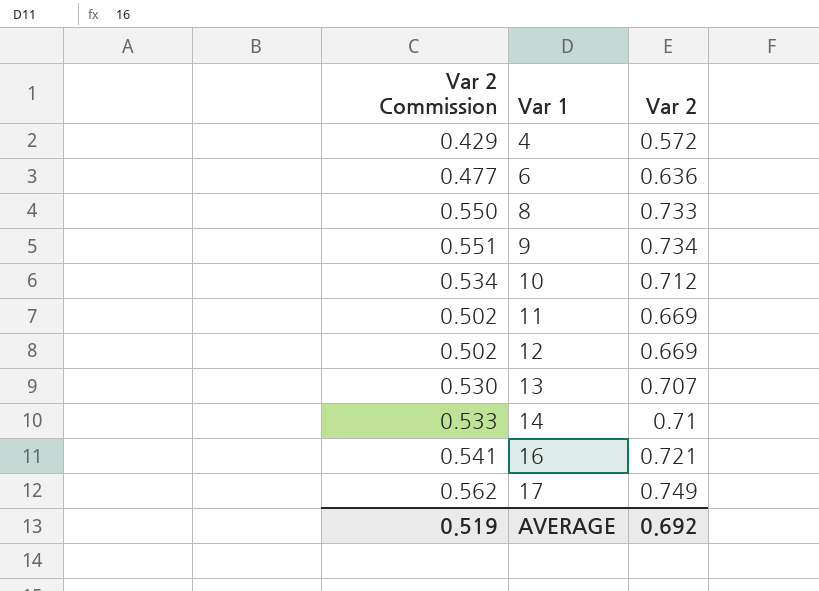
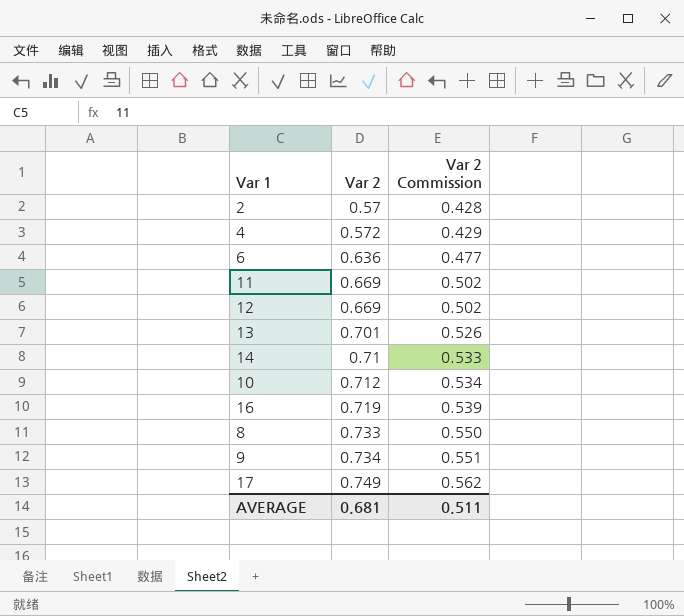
row order: Var 1 ascending -> Var 2 ascending
column Var 2 Commission | position: 1 -> 3
row 2: none -> 0.57 | 0.428
13 | Var 2: 0.707 -> 0.701
13 | Var 2 Commission: 0.530 -> 0.526
16 | Var 2: 0.721 -> 0.719
16 | Var 2 Commission: 0.541 -> 0.539
AVERAGE | Var 2: 0.692 -> 0.681
AVERAGE | Var 2 Commission: 0.519 -> 0.511

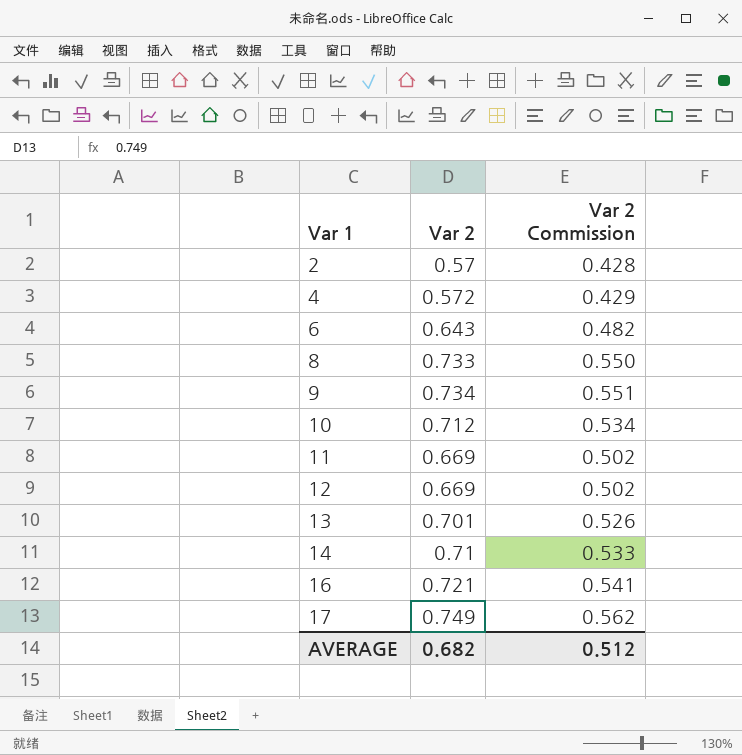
row order: Var 2 ascending -> Var 1 ascending
6 | Var 2: 0.636 -> 0.643
6 | Var 2 Commission: 0.477 -> 0.482
16 | Var 2: 0.719 -> 0.721
16 | Var 2 Commission: 0.539 -> 0.541
AVERAGE | Var 2: 0.681 -> 0.682
AVERAGE | Var 2 Commission: 0.511 -> 0.512

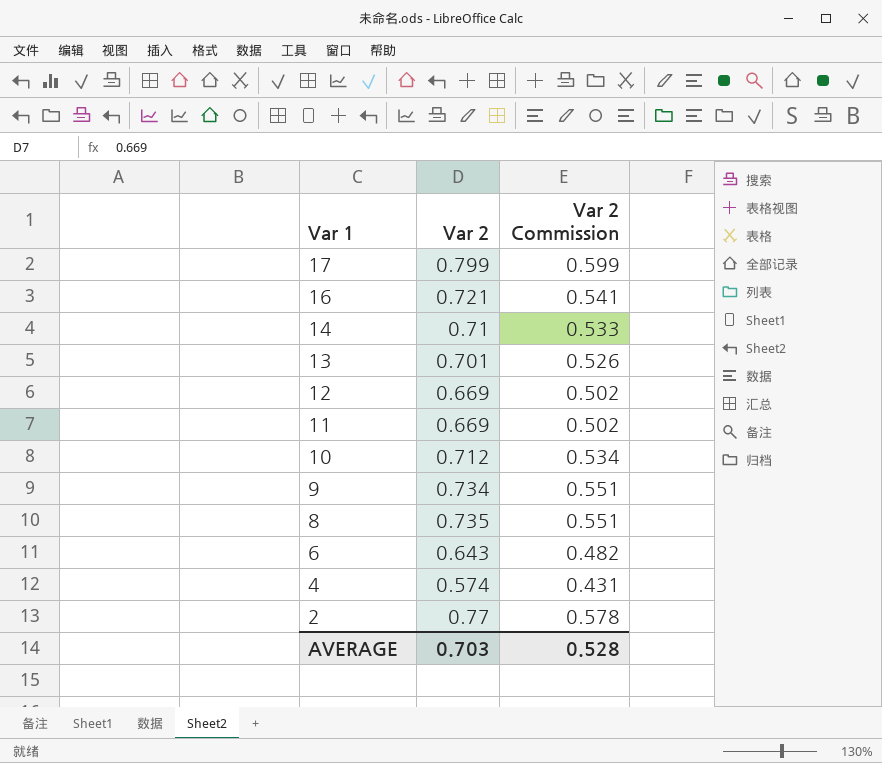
row order: Var 1 ascending -> Var 1 descending
17 | Var 2: 0.749 -> 0.799
17 | Var 2 Commission: 0.562 -> 0.599
8 | Var 2: 0.733 -> 0.735
8 | Var 2 Commission: 0.550 -> 0.551
4 | Var 2: 0.572 -> 0.574
4 | Var 2 Commission: 0.429 -> 0.431
2 | Var 2: 0.57 -> 0.77
2 | Var 2 Commission: 0.428 -> 0.578
AVERAGE | Var 2: 0.682 -> 0.703
AVERAGE | Var 2 Commission: 0.512 -> 0.528

